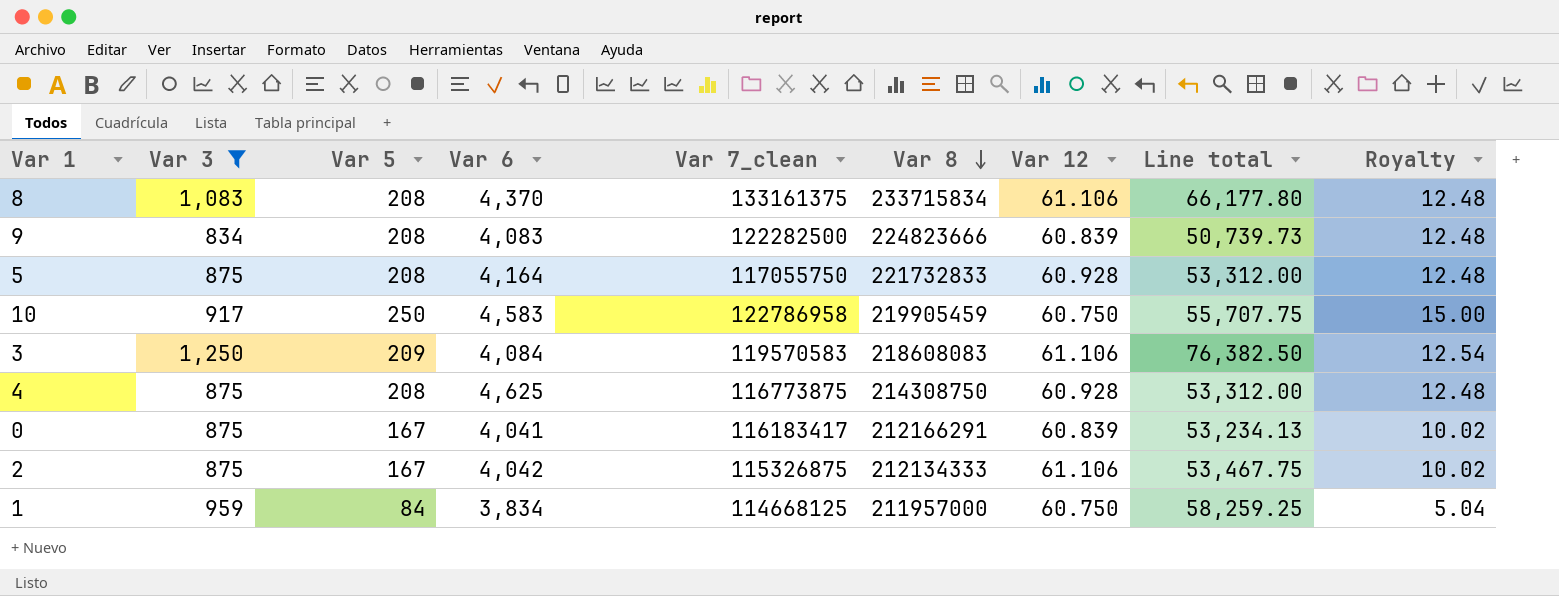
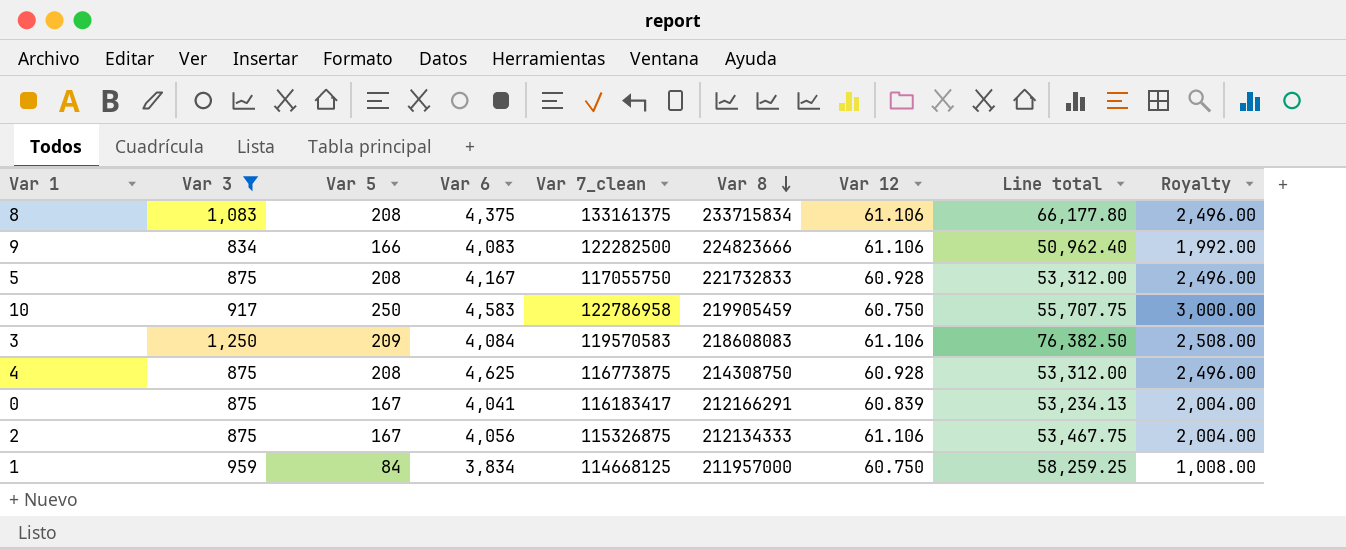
column Royalty | formula: [Var 5] * 0.06 -> [Var 5] * 12
8 | Var 6: 4,370 -> 4,375
9 | Var 5: 208 -> 166
9 | Var 12: 60.839 -> 61.106
9 | Line total: 50,739.73 -> 50,962.40
5 | Var 6: 4,164 -> 4,167
2 | Var 6: 4,042 -> 4,056

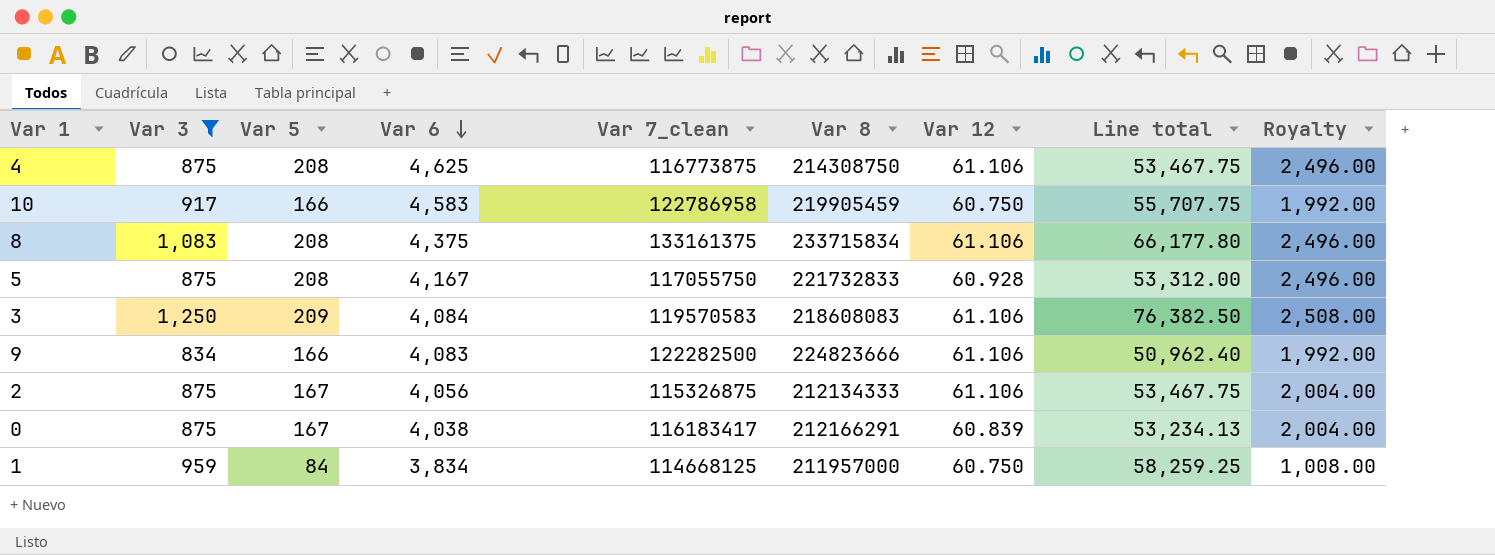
row order: Var 8 descending -> Var 6 descending
4 | Var 12: 60.928 -> 61.106
4 | Line total: 53,312.00 -> 53,467.75
10 | Var 5: 250 -> 166
10 | Royalty: 3,000.00 -> 1,992.00
0 | Var 6: 4,041 -> 4,038

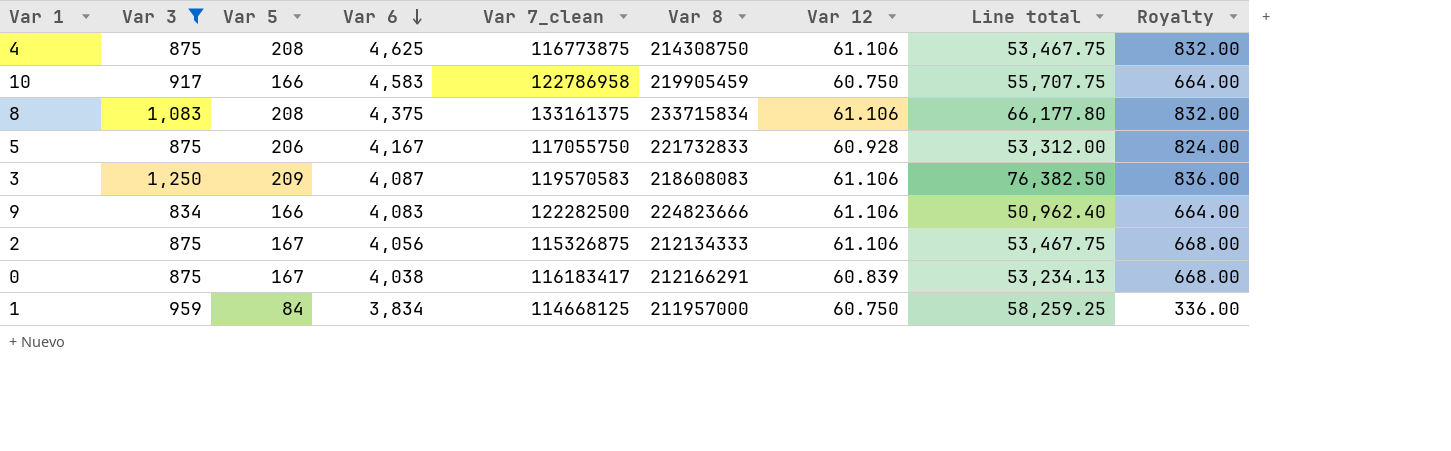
column Royalty | formula: [Var 5] * 12 -> [Var 5] * 4
5 | Var 5: 208 -> 206
3 | Var 6: 4,084 -> 4,087

